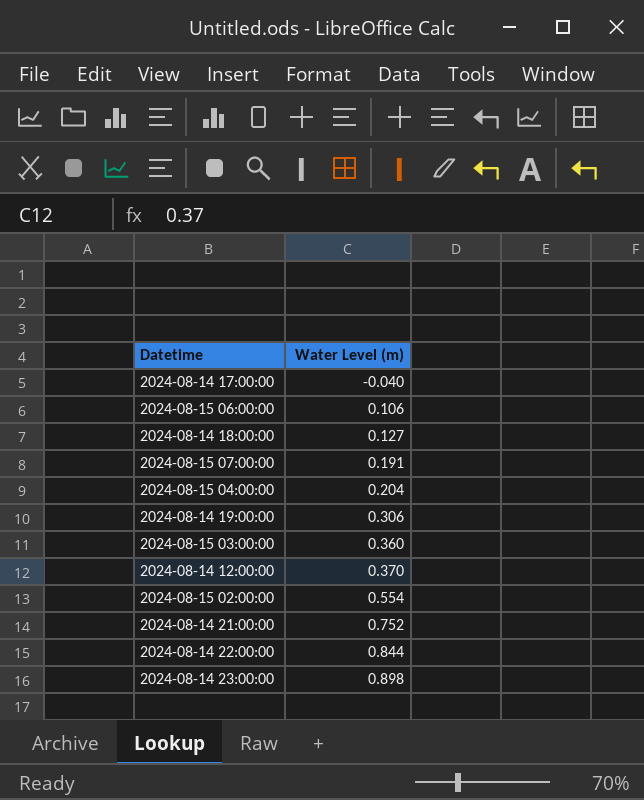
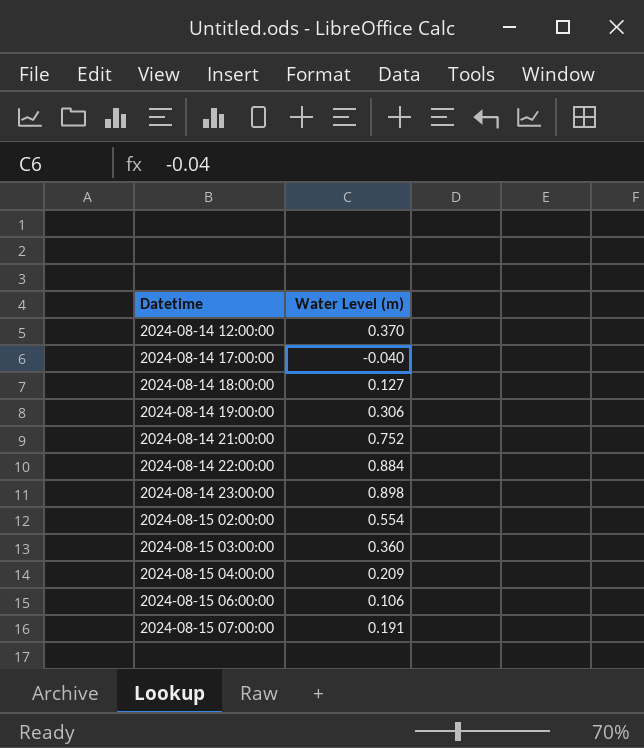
row order: Water Level (m) ascending -> Datetime ascending
2024-08-14 22:00:00 | Water Level (m): 0.844 -> 0.884
2024-08-15 04:00:00 | Water Level (m): 0.204 -> 0.209

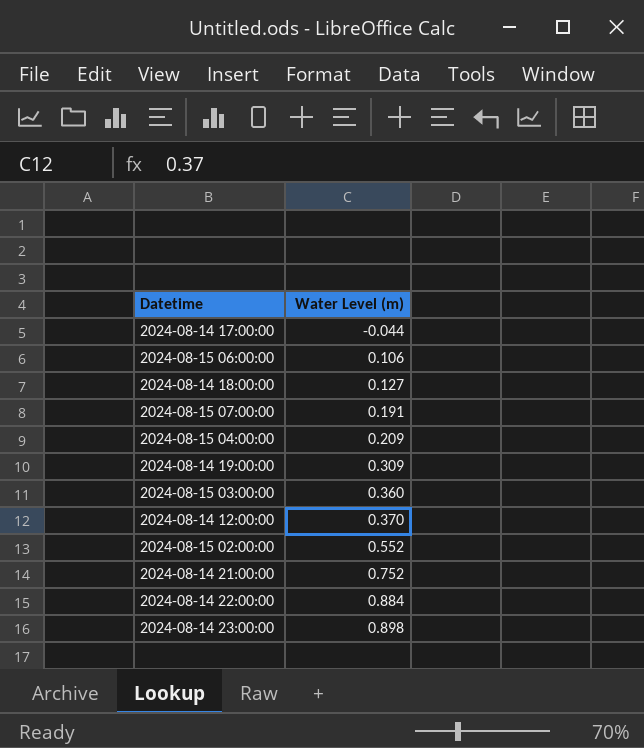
row order: Datetime ascending -> Water Level (m) ascending
2024-08-14 17:00:00 | Water Level (m): -0.040 -> -0.044
2024-08-14 19:00:00 | Water Level (m): 0.306 -> 0.309
2024-08-15 02:00:00 | Water Level (m): 0.554 -> 0.552

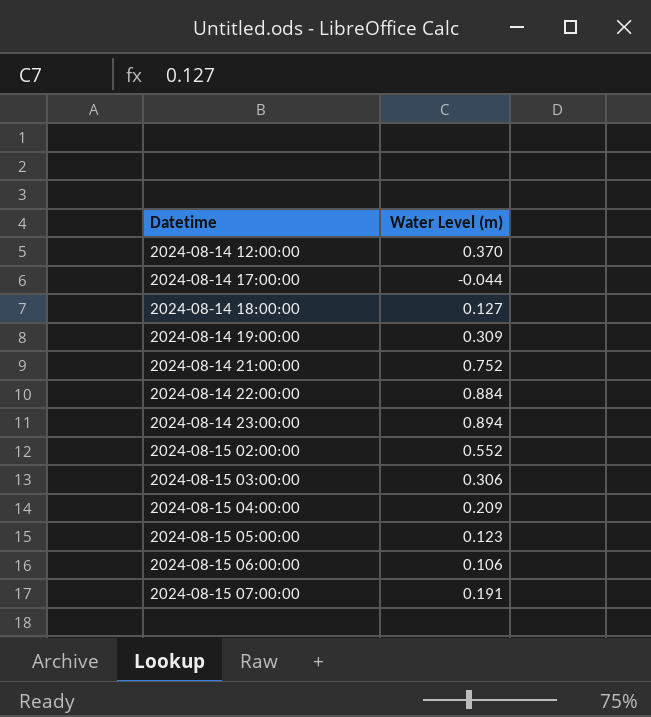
row order: Water Level (m) ascending -> Datetime ascending
2024-08-14 23:00:00 | Water Level (m): 0.898 -> 0.894
2024-08-15 03:00:00 | Water Level (m): 0.360 -> 0.306
row 2024-08-15 05:00:00: none -> 0.123

